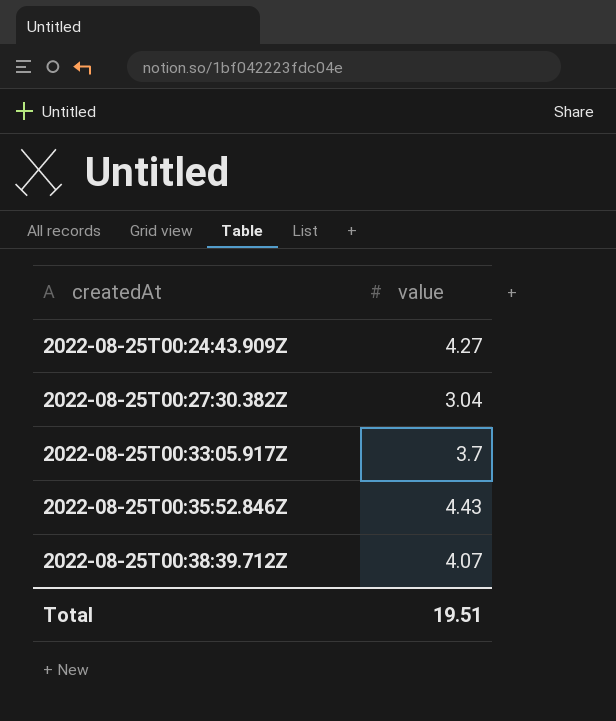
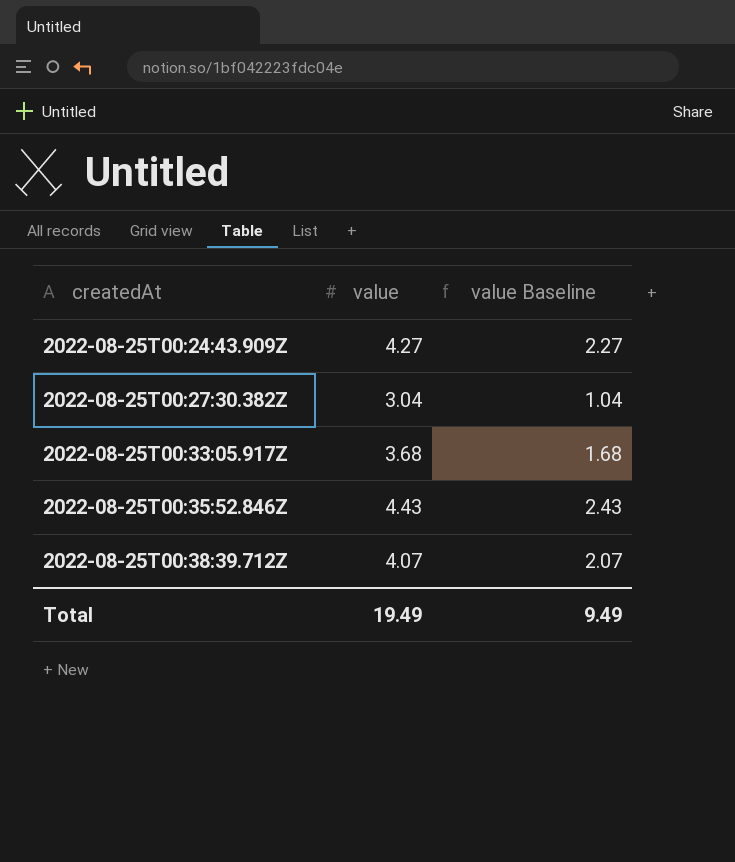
column value Baseline | formula: none -> [value] - 2
2022-08-25T00:33:05.917Z | value: 3.7 -> 3.68
Total | value: 19.51 -> 19.49

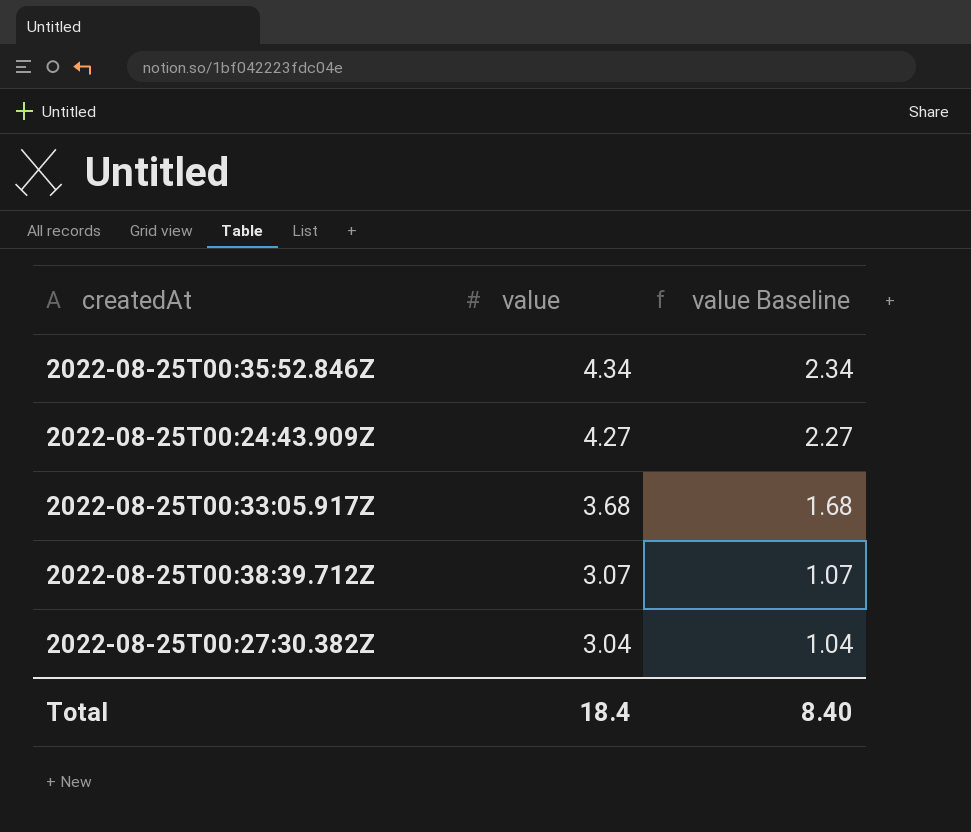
row order: createdAt ascending -> value descending
2022-08-25T00:35:52.846Z | value: 4.43 -> 4.34
2022-08-25T00:35:52.846Z | value Baseline: 2.43 -> 2.34
2022-08-25T00:38:39.712Z | value: 4.07 -> 3.07
2022-08-25T00:38:39.712Z | value Baseline: 2.07 -> 1.07
Total | value: 19.49 -> 18.4
Total | value Baseline: 9.49 -> 8.40

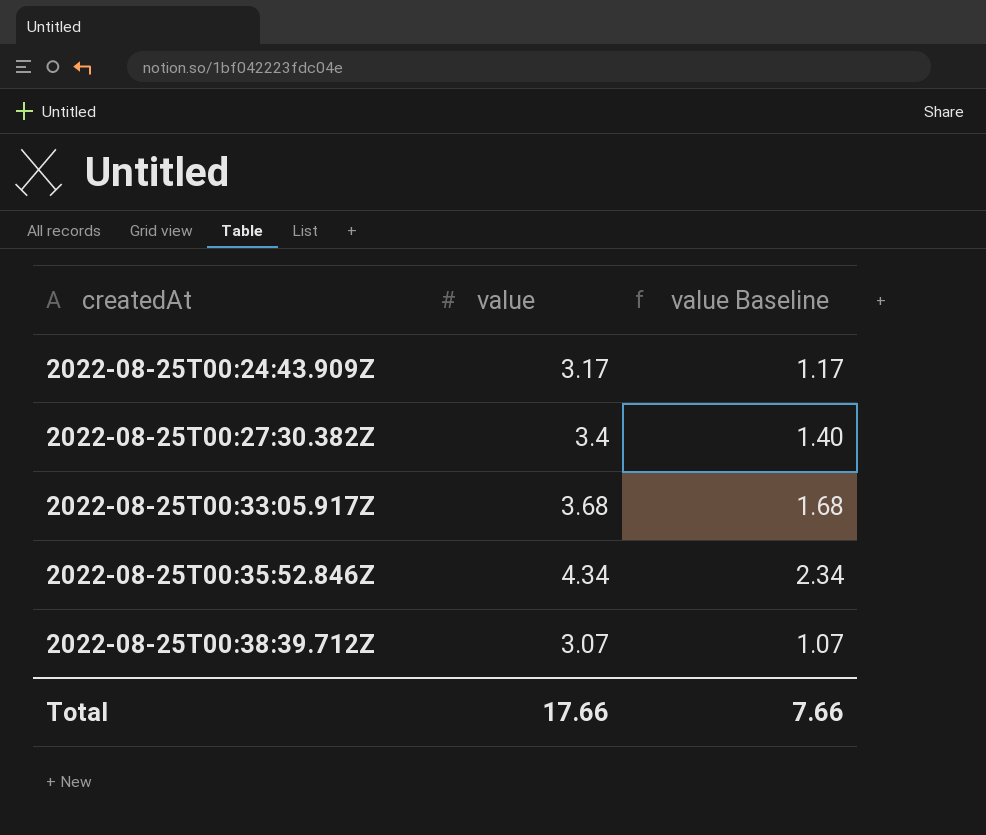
row order: value descending -> createdAt ascending
2022-08-25T00:24:43.909Z | value: 4.27 -> 3.17
2022-08-25T00:24:43.909Z | value Baseline: 2.27 -> 1.17
2022-08-25T00:27:30.382Z | value: 3.04 -> 3.4
2022-08-25T00:27:30.382Z | value Baseline: 1.04 -> 1.40
Total | value: 18.4 -> 17.66
Total | value Baseline: 8.40 -> 7.66

